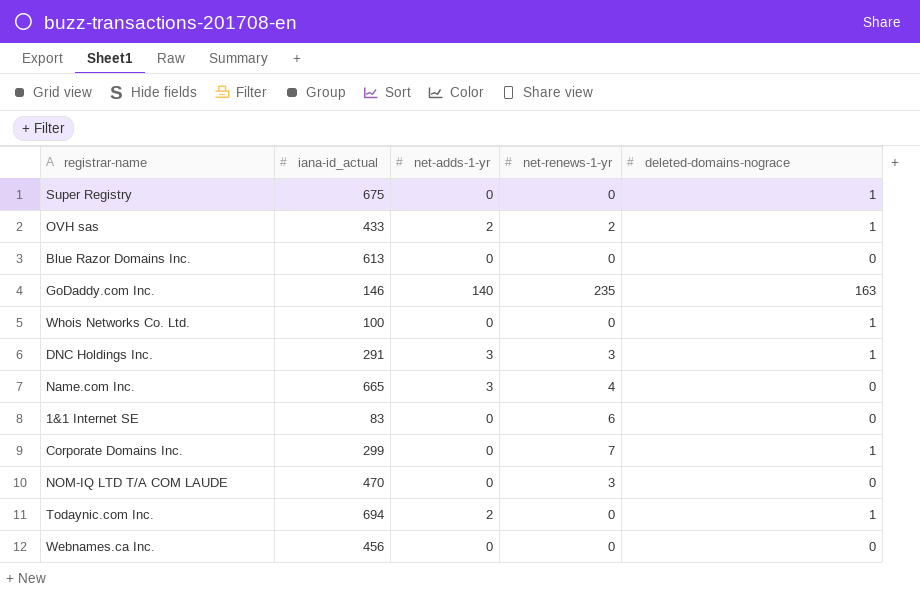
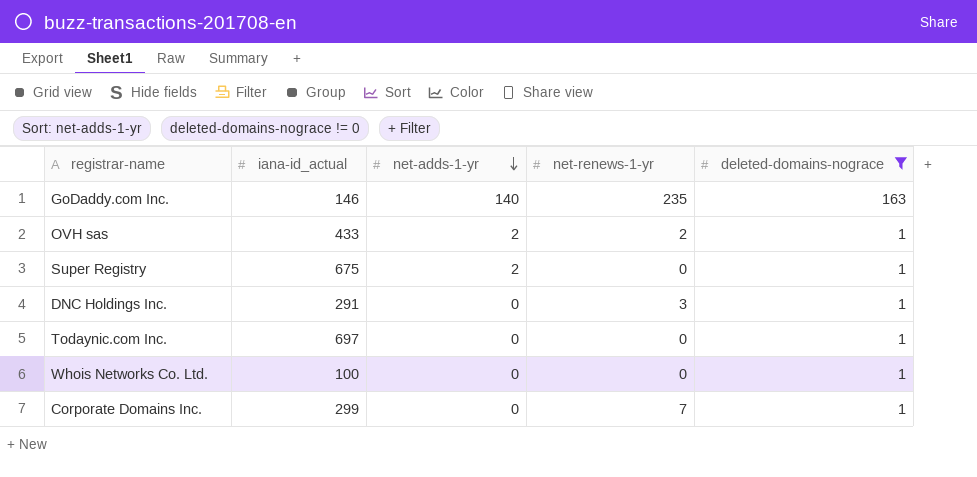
filter: none -> deleted-domains-nograce != 0
row order: none -> net-adds-1-yr descending
Super Registry | net-adds-1-yr: 0 -> 2
DNC Holdings Inc. | net-adds-1-yr: 3 -> 0
Todaynic.com Inc. | iana-id_actual: 694 -> 697
Todaynic.com Inc. | net-adds-1-yr: 2 -> 0

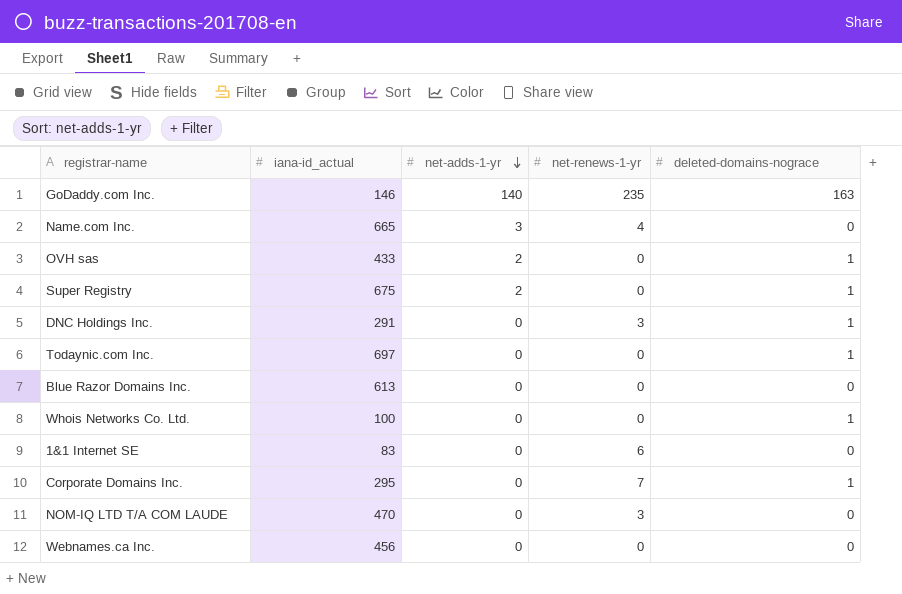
filter: deleted-domains-nograce != 0 -> none
OVH sas | net-renews-1-yr: 2 -> 0
Corporate Domains Inc. | iana-id_actual: 299 -> 295

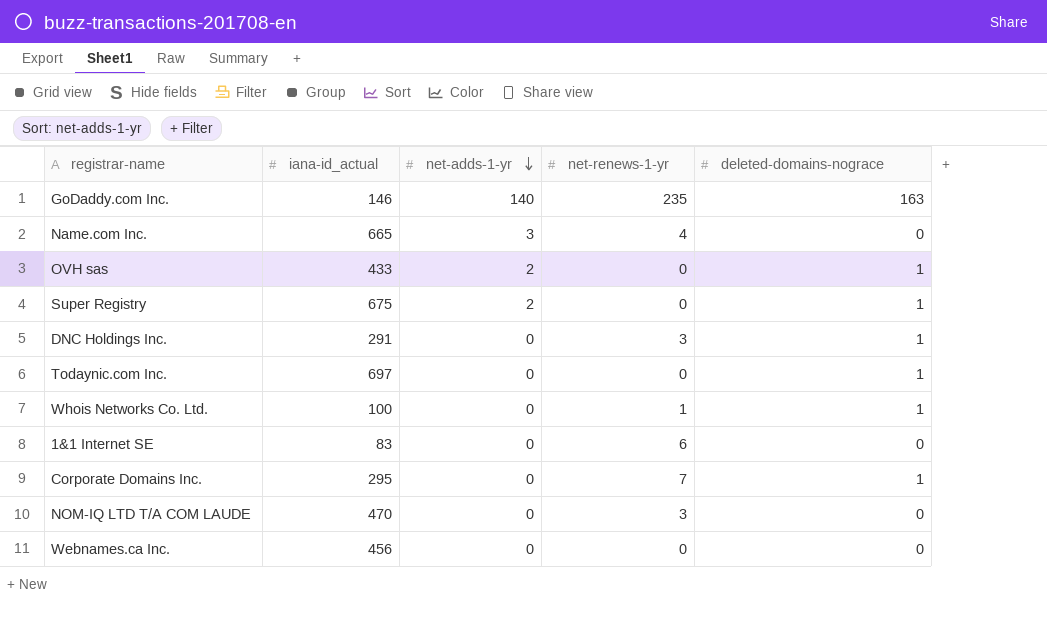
row Blue Razor Domains Inc.: 613 | 0 | 0 | 0 -> none
Whois Networks Co. Ltd. | net-renews-1-yr: 0 -> 1

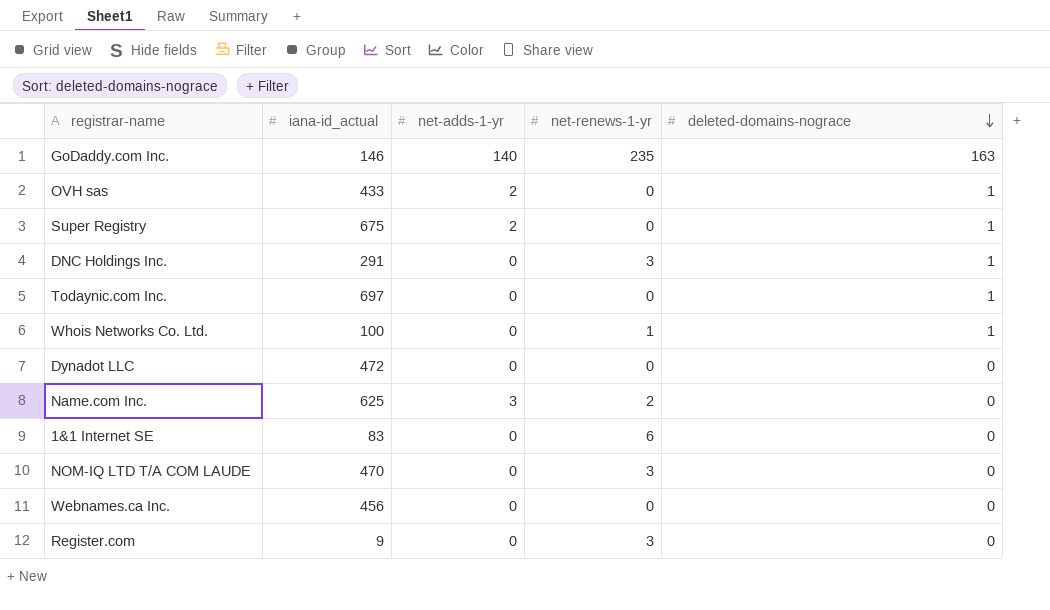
row order: net-adds-1-yr descending -> deleted-domains-nograce descending
row Corporate Domains Inc.: 295 | 0 | 7 | 1 -> none
row Dynadot LLC: none -> 472 | 0 | 0 | 0
Name.com Inc. | iana-id_actual: 665 -> 625
Name.com Inc. | net-renews-1-yr: 4 -> 2
row Register.com: none -> 9 | 0 | 3 | 0

